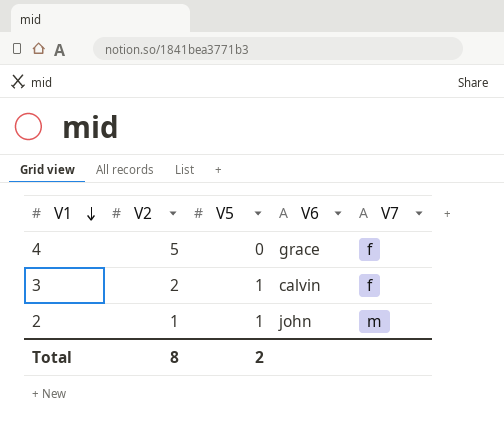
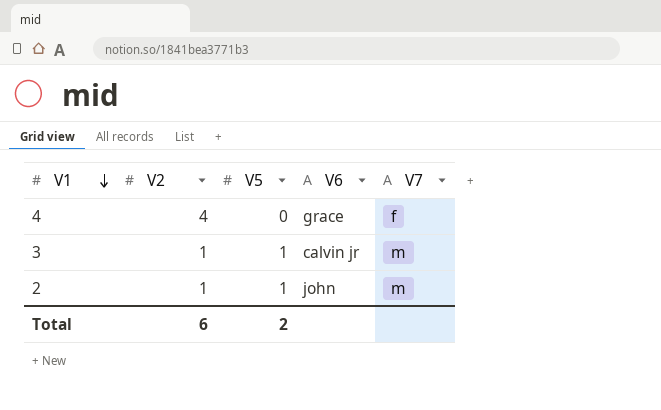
4 | V2: 5 -> 4
3 | V2: 2 -> 1
3 | V6: calvin -> calvin jr
3 | V7: f -> m
Total | V2: 8 -> 6

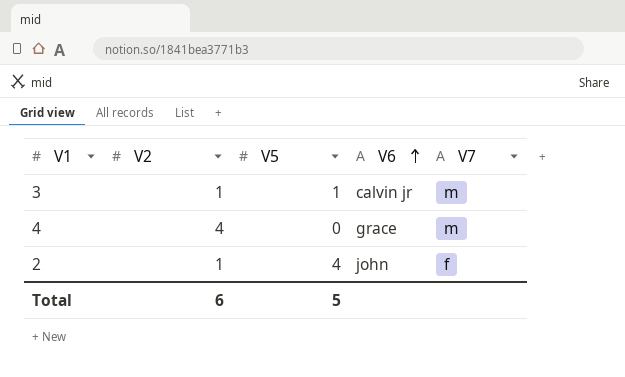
row order: V1 descending -> V6 ascending
4 | V7: f -> m
2 | V5: 1 -> 4
2 | V7: m -> f
Total | V5: 2 -> 5

